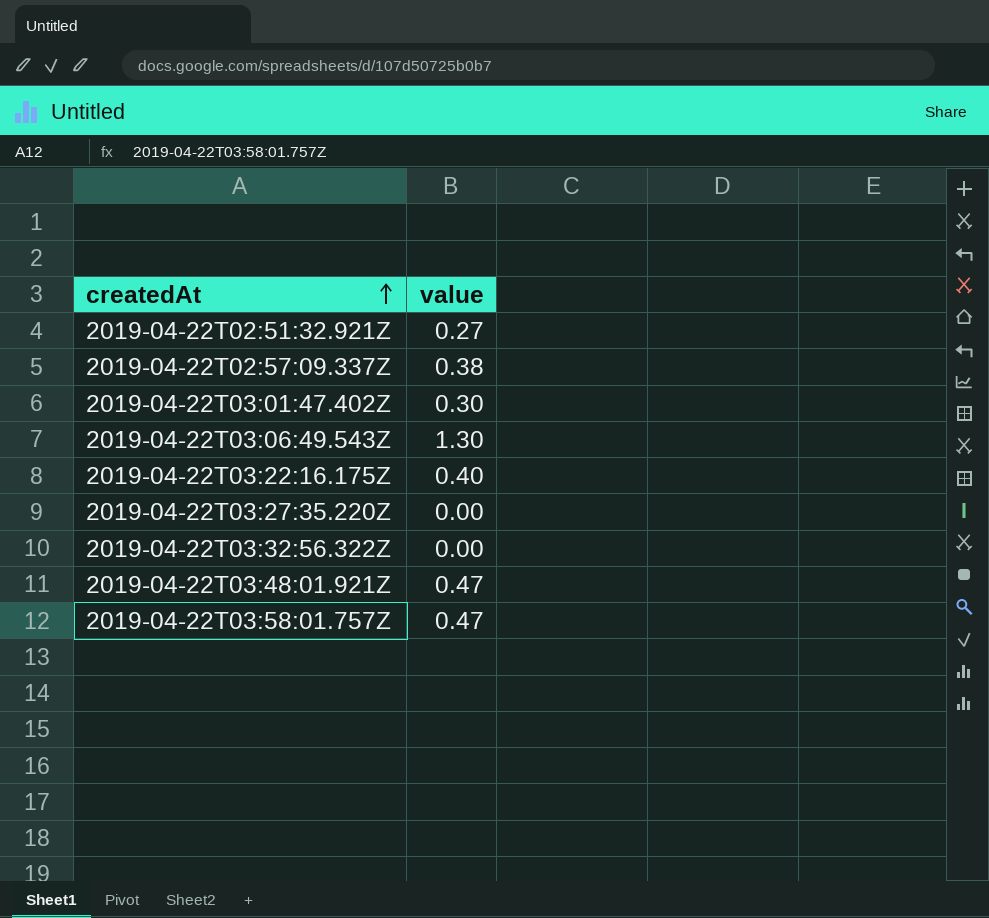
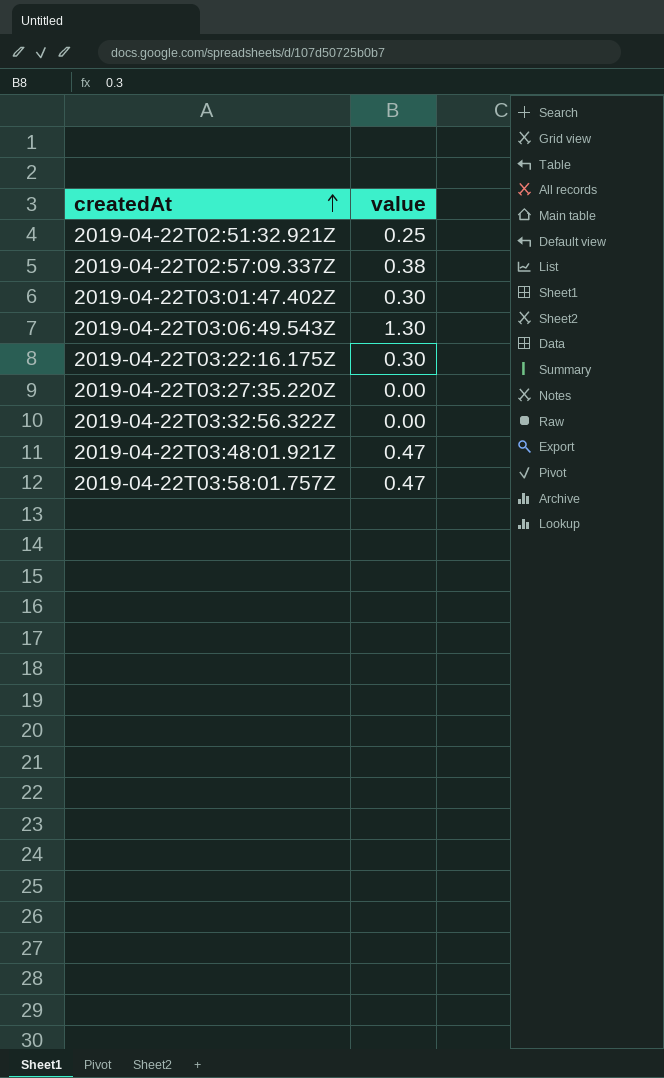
2019-04-22T02:51:32.921Z | value: 0.27 -> 0.25
2019-04-22T03:22:16.175Z | value: 0.40 -> 0.30

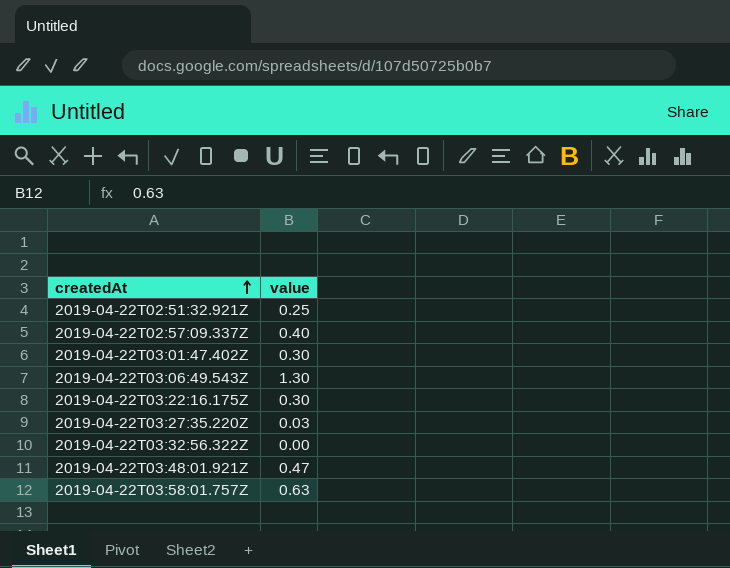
2019-04-22T02:57:09.337Z | value: 0.38 -> 0.40
2019-04-22T03:27:35.220Z | value: 0.00 -> 0.03
2019-04-22T03:58:01.757Z | value: 0.47 -> 0.63

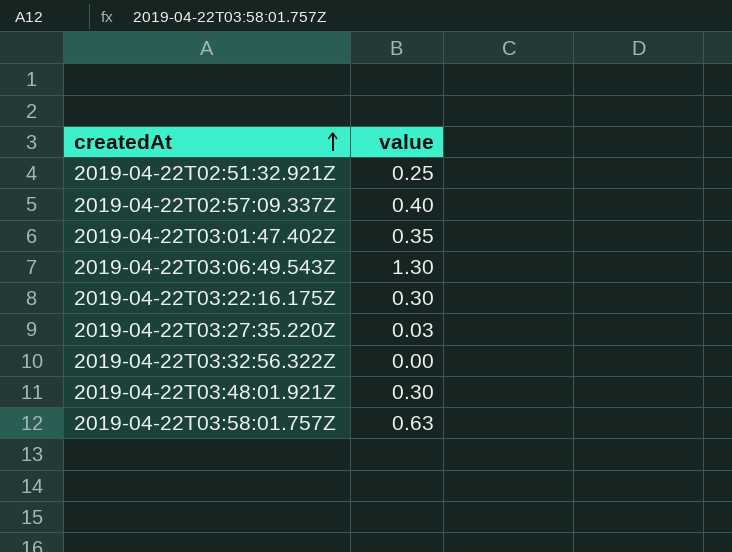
2019-04-22T03:01:47.402Z | value: 0.30 -> 0.35
2019-04-22T03:48:01.921Z | value: 0.47 -> 0.30

